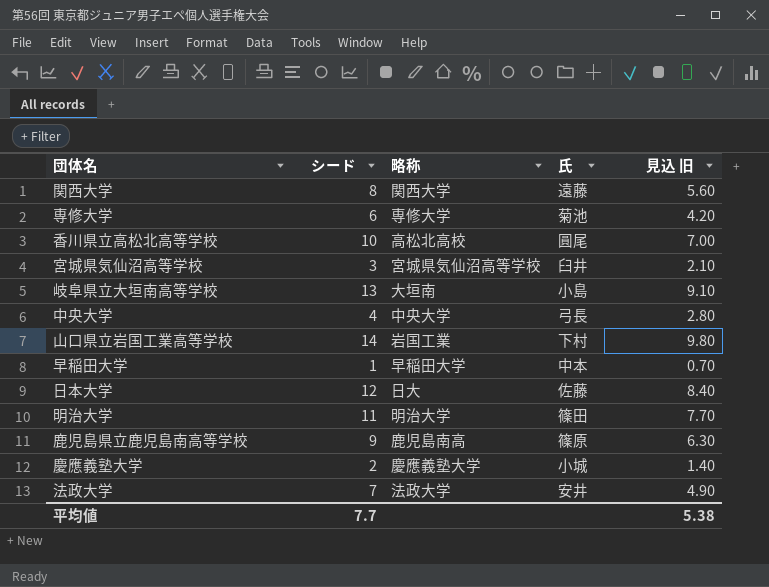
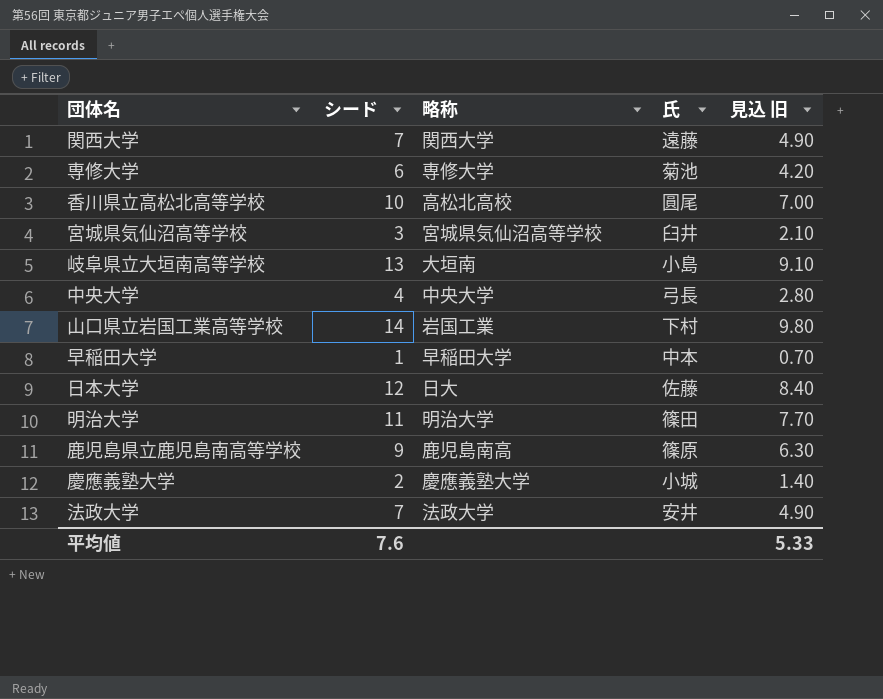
関西大学 | シード: 8 -> 7
関西大学 | 見込 旧: 5.60 -> 4.90
平均値 | シード: 7.7 -> 7.6
平均値 | 見込 旧: 5.38 -> 5.33

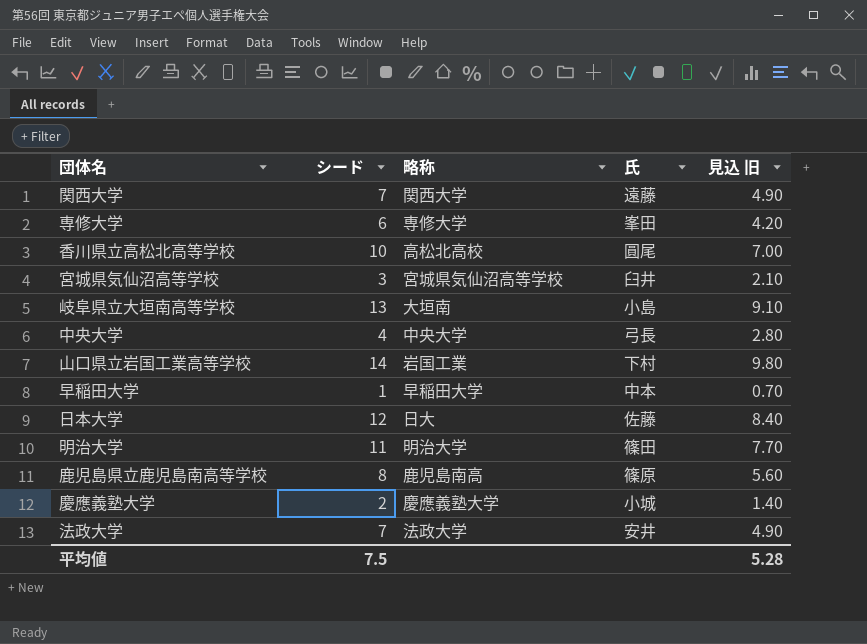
専修大学 | 氏: 菊池 -> 峯田
鹿児島県立鹿児島南高等学校 | シード: 9 -> 8
鹿児島県立鹿児島南高等学校 | 見込 旧: 6.30 -> 5.60
平均値 | シード: 7.6 -> 7.5
平均値 | 見込 旧: 5.33 -> 5.28

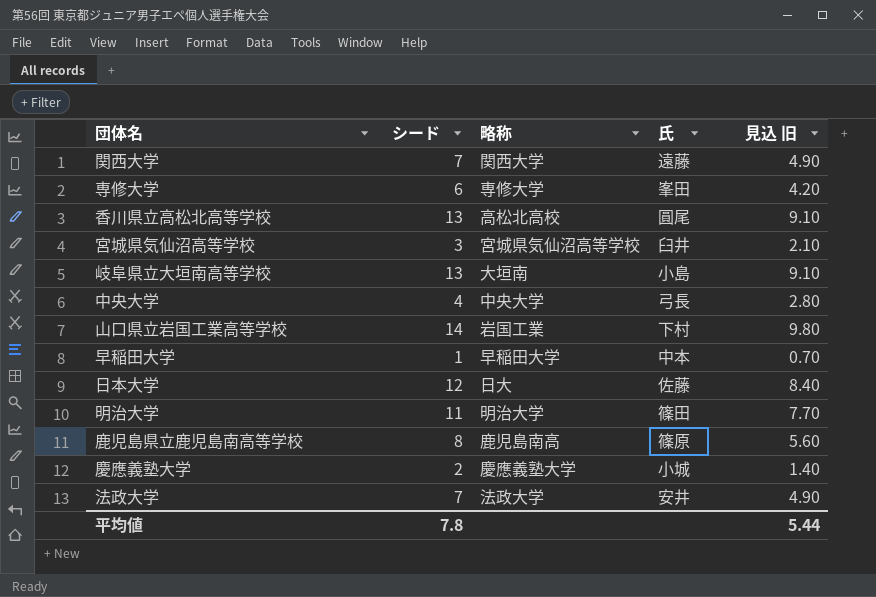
香川県立高松北高等学校 | シード: 10 -> 13
香川県立高松北高等学校 | 見込 旧: 7.00 -> 9.10
平均値 | シード: 7.5 -> 7.8
平均値 | 見込 旧: 5.28 -> 5.44

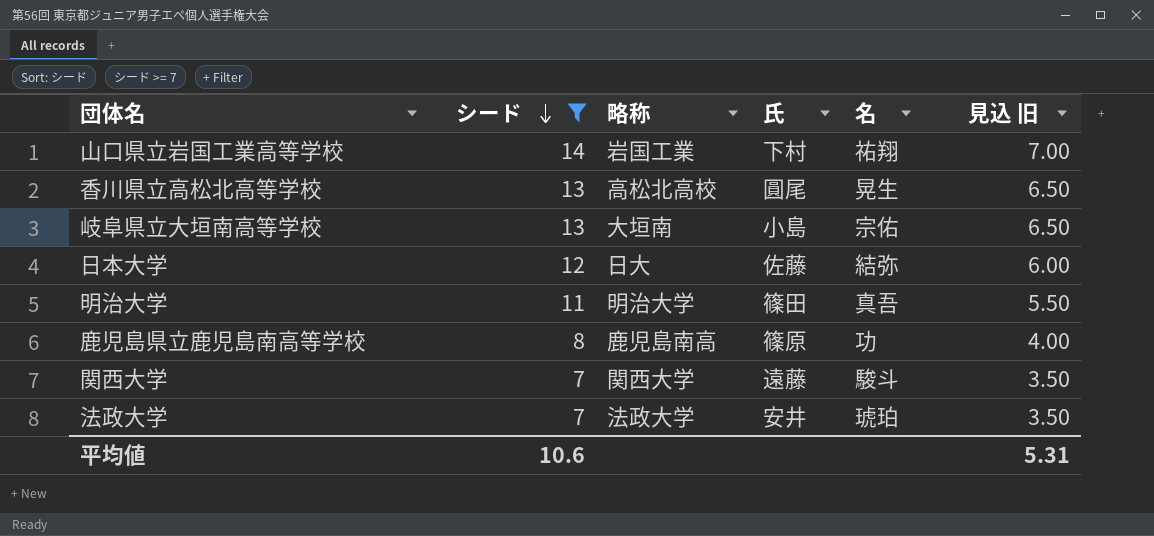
filter: none -> シード >= 7
row order: none -> シード descending
column 名 | position: none -> 5
column 見込 旧 | formula: [シード] * 0.7 -> [シード] * 0.5
平均値 | シード: 7.8 -> 10.6
平均値 | 見込 旧: 5.44 -> 5.31

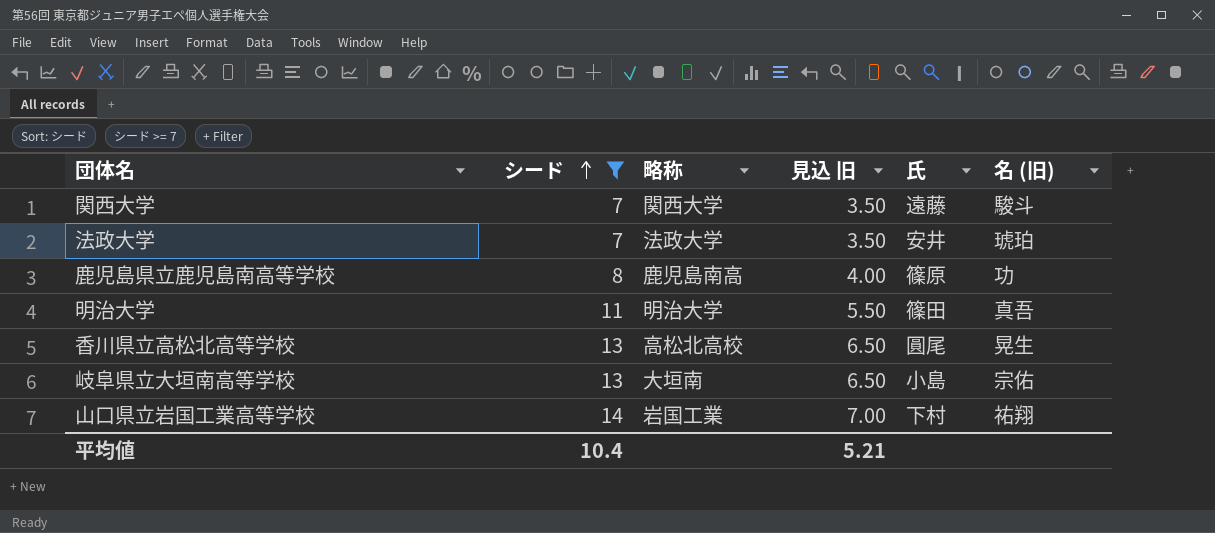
row order: シード descending -> シード ascending
column 見込 旧 | position: 6 -> 4
column name: 名 -> 名 (旧)
row 日本大学: 12 | 日大 | 佐藤 | 結弥 | 6.00 -> none
平均値 | シード: 10.6 -> 10.4
平均値 | 見込 旧: 5.31 -> 5.21

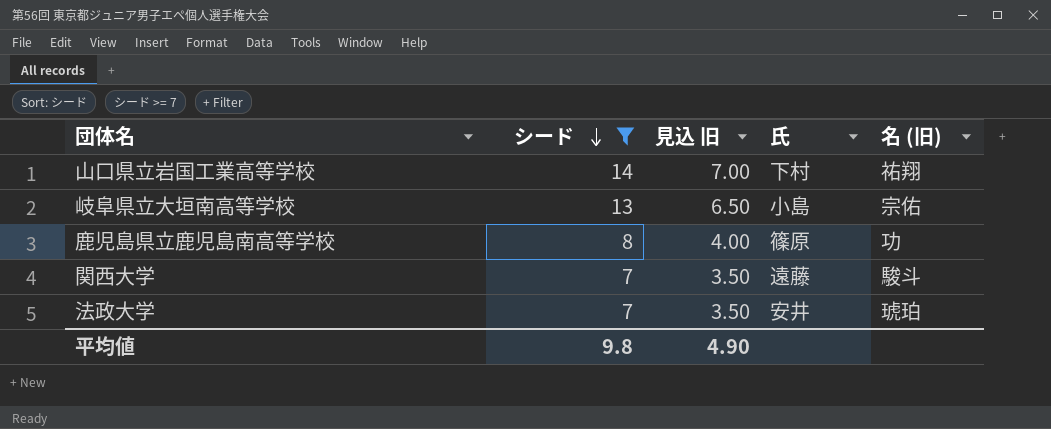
row order: シード ascending -> シード descending
column 略称 | position: 3 -> none
row 明治大学: 11 | 明治大学 | 5.50 | 篠田 | 真吾 -> none
row 香川県立高松北高等学校: 13 | 高松北高校 | 6.50 | 圓尾 | 晃生 -> none
平均値 | シード: 10.4 -> 9.8
平均値 | 見込 旧: 5.21 -> 4.90

